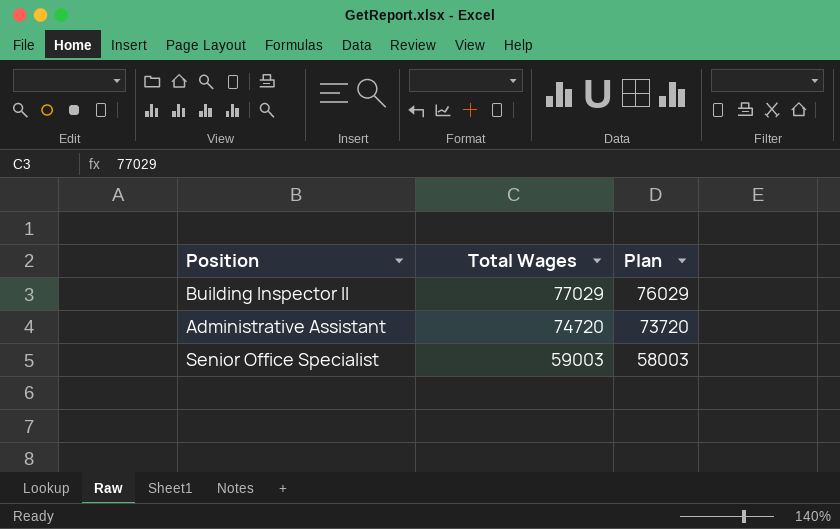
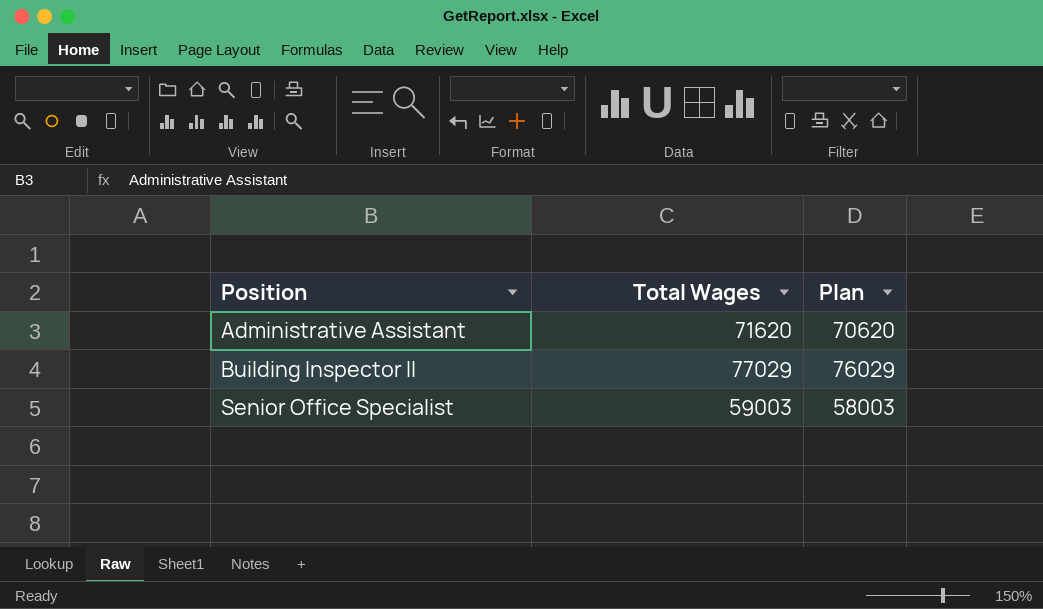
row order: Total Wages descending -> Position ascending
Administrative Assistant | Total Wages: 74720 -> 71620
Administrative Assistant | Plan: 73720 -> 70620

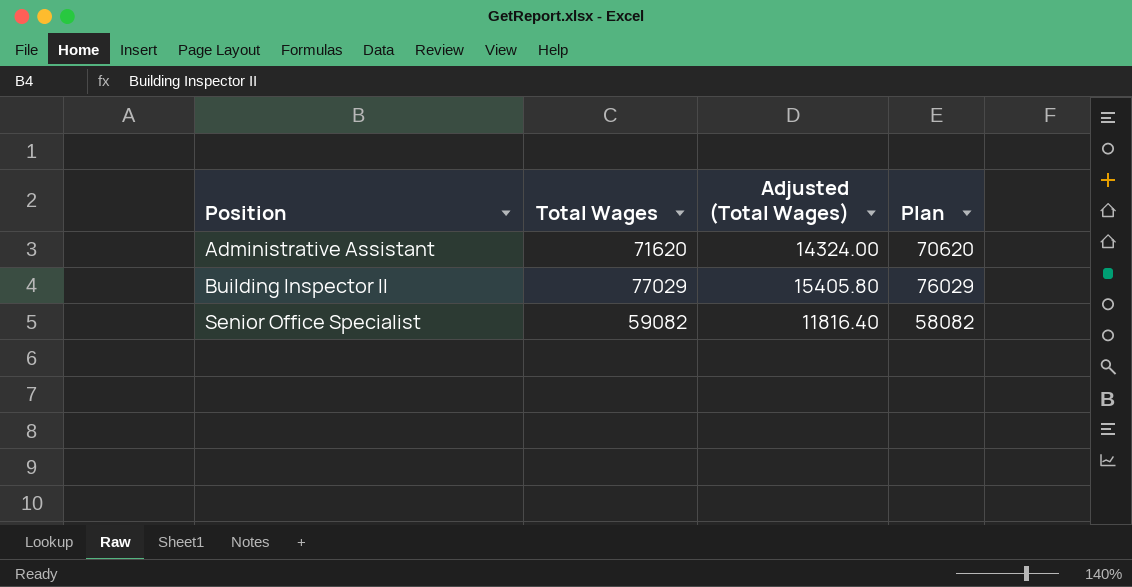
column Adjusted (Total Wages) | formula: none -> [Total Wages] * 0.2
Senior Office Specialist | Total Wages: 59003 -> 59082
Senior Office Specialist | Plan: 58003 -> 58082

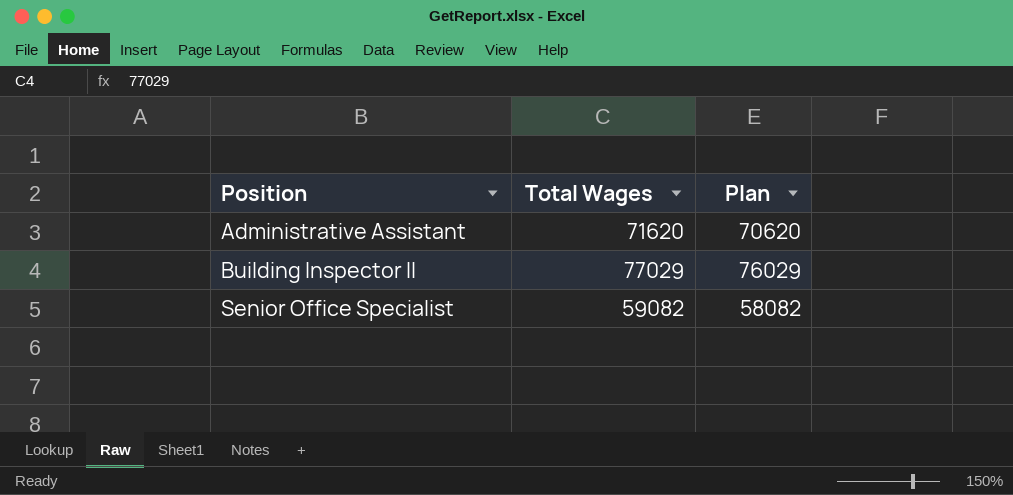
column Adjusted (Total Wages) | formula: [Total Wages] * 0.2 -> none

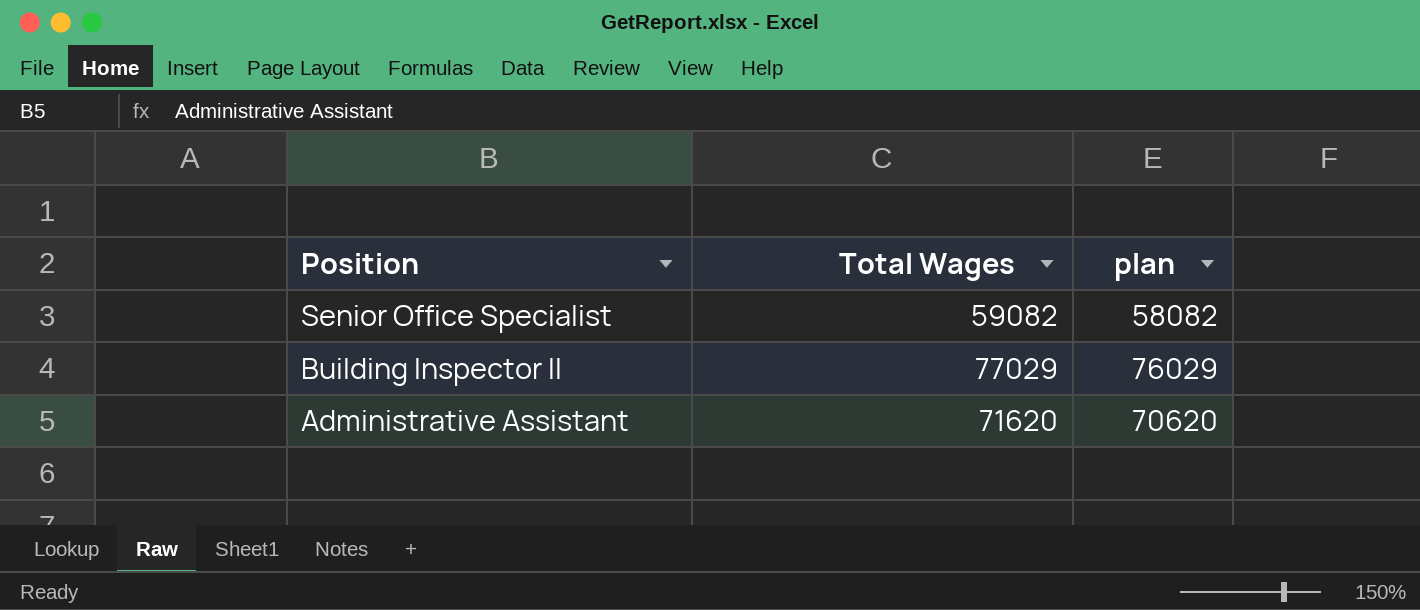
row order: Position ascending -> Position descending
column name: Plan -> plan

